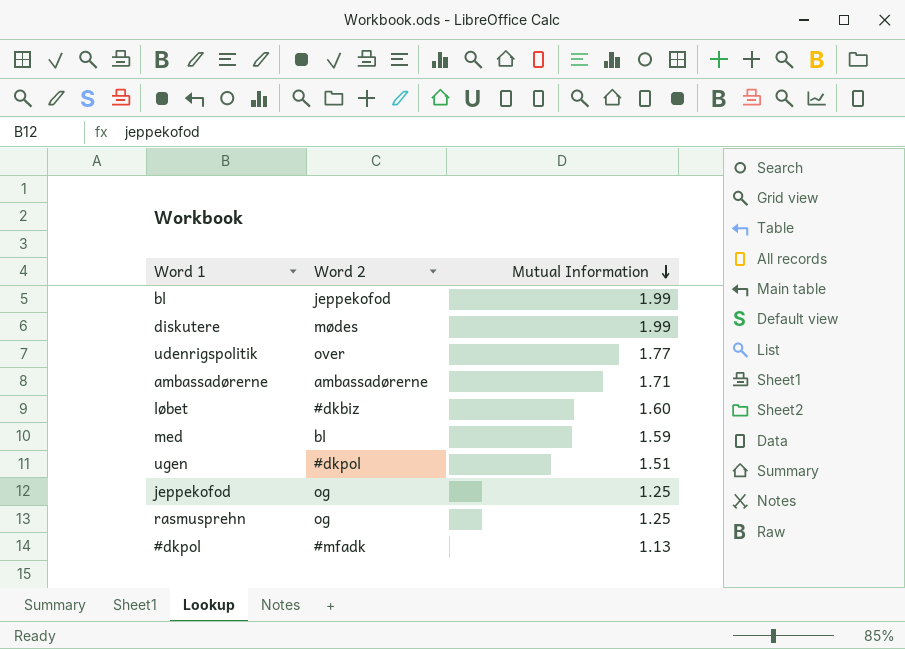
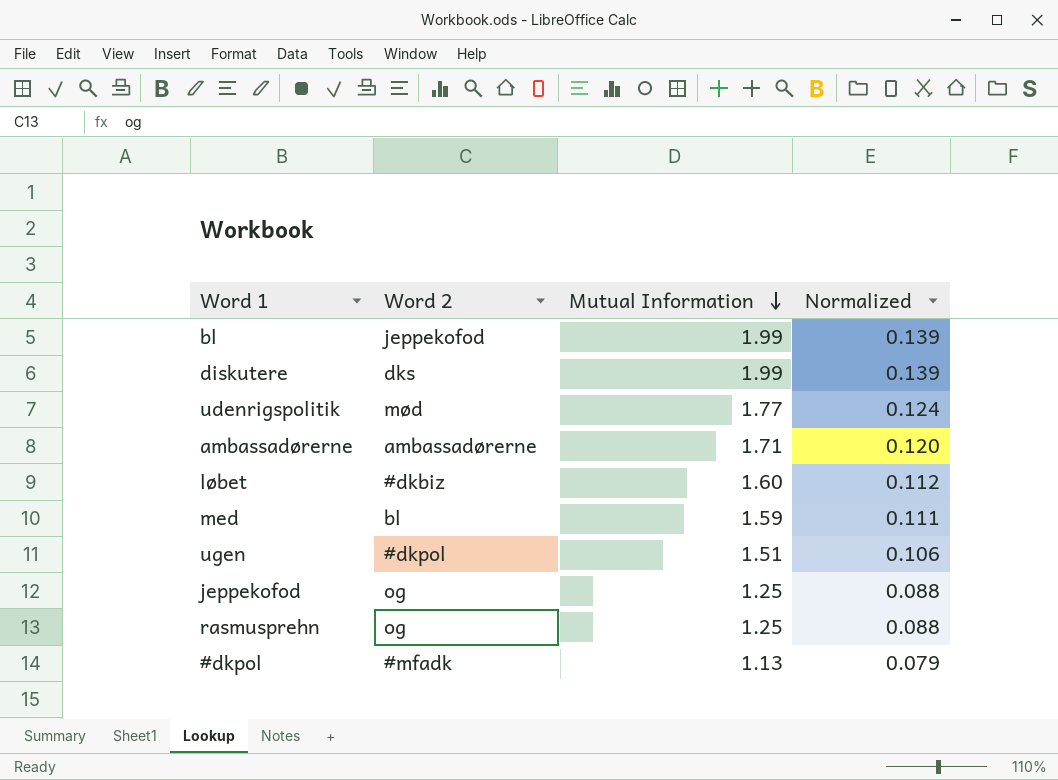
column Normalized | formula: none -> [Mutual Information] * 0.07
diskutere | Word 2: mødes -> dks
udenrigspolitik | Word 2: over -> mød

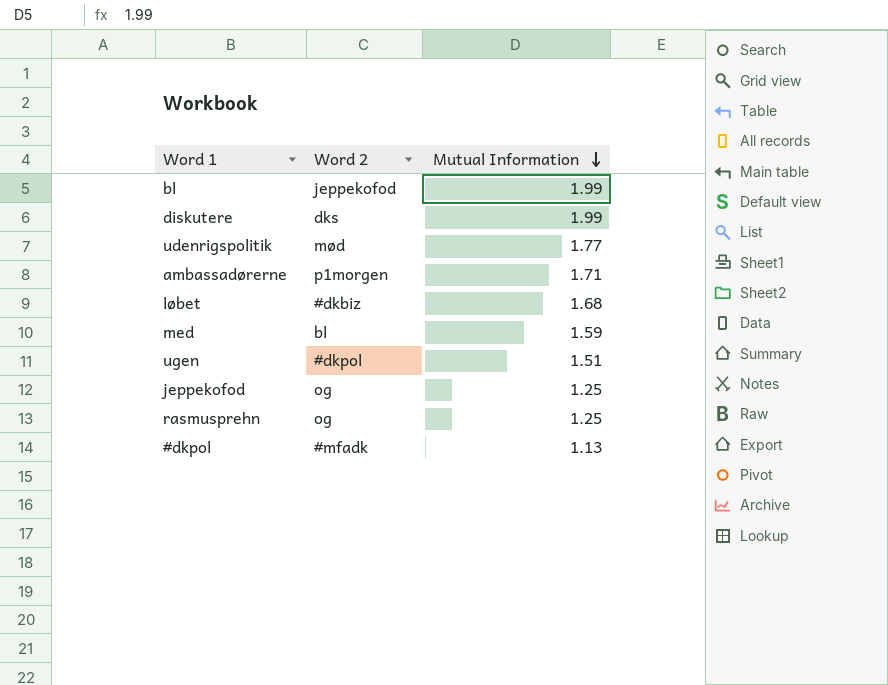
column Normalized | formula: [Mutual Information] * 0.07 -> none
ambassadørerne | Word 2: ambassadørerne -> p1morgen
løbet | Mutual Information: 1.60 -> 1.68

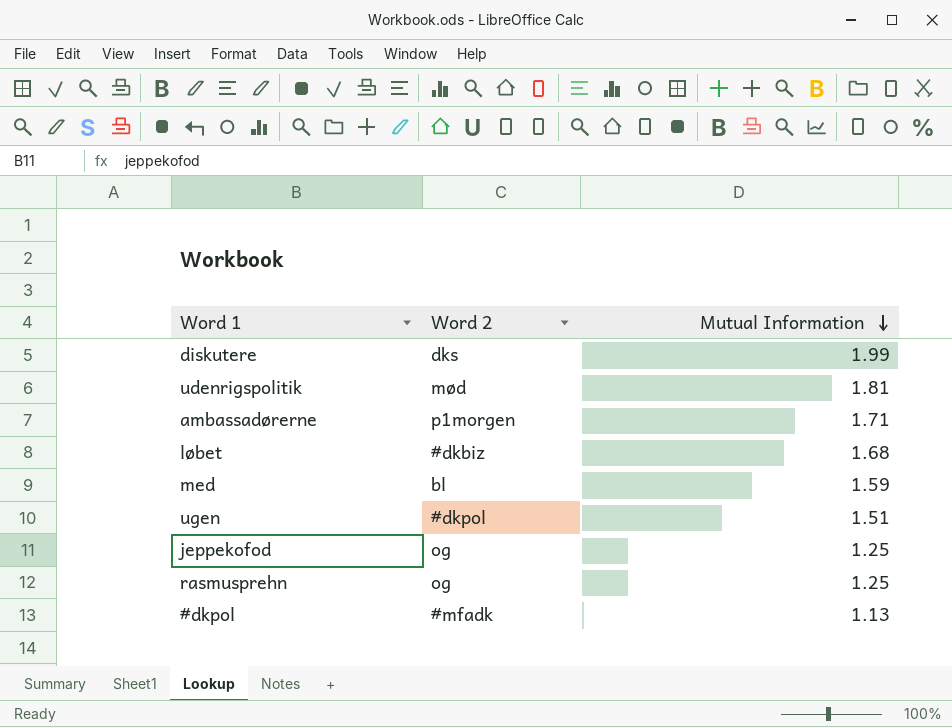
row bl: jeppekofod | 1.99 -> none
udenrigspolitik | Mutual Information: 1.77 -> 1.81

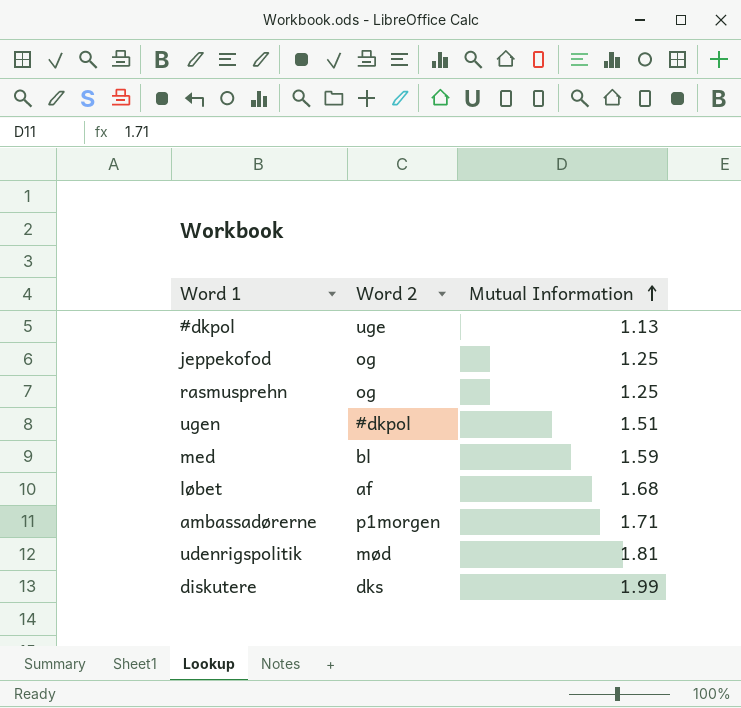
row order: Mutual Information descending -> Mutual Information ascending
#dkpol | Word 2: #mfadk -> uge
løbet | Word 2: #dkbiz -> af

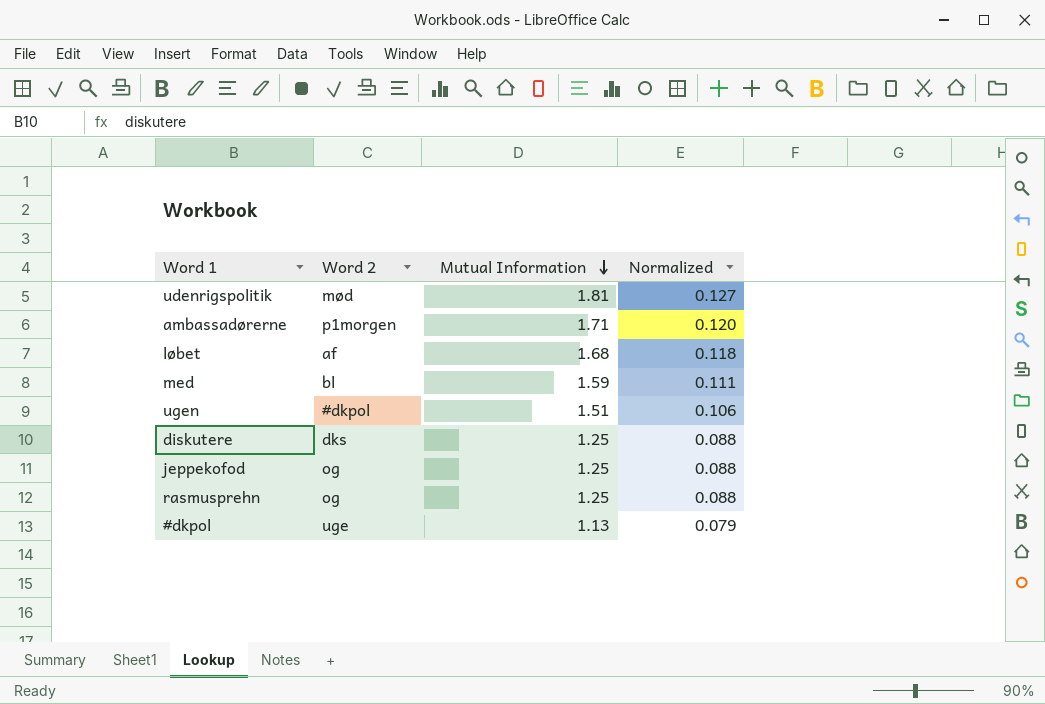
row order: Mutual Information ascending -> Mutual Information descending
column Normalized | formula: none -> [Mutual Information] * 0.07
diskutere | Mutual Information: 1.99 -> 1.25

